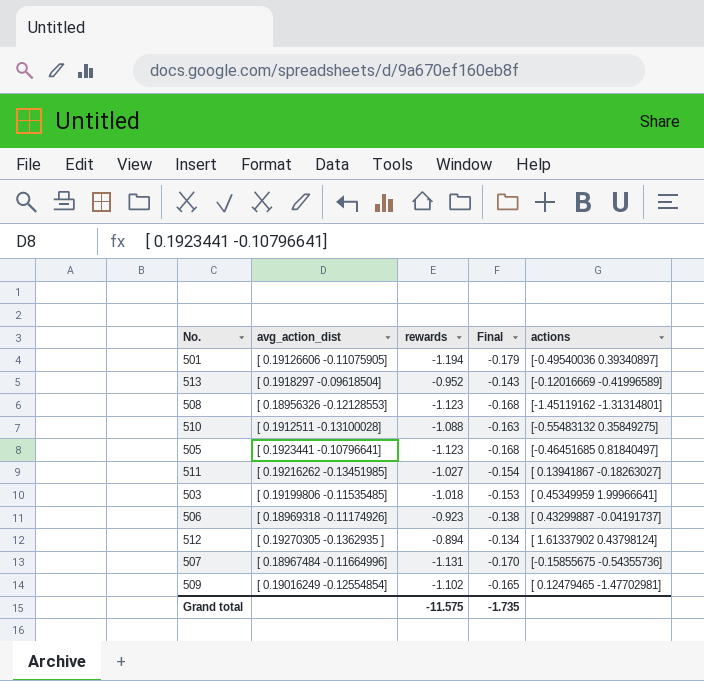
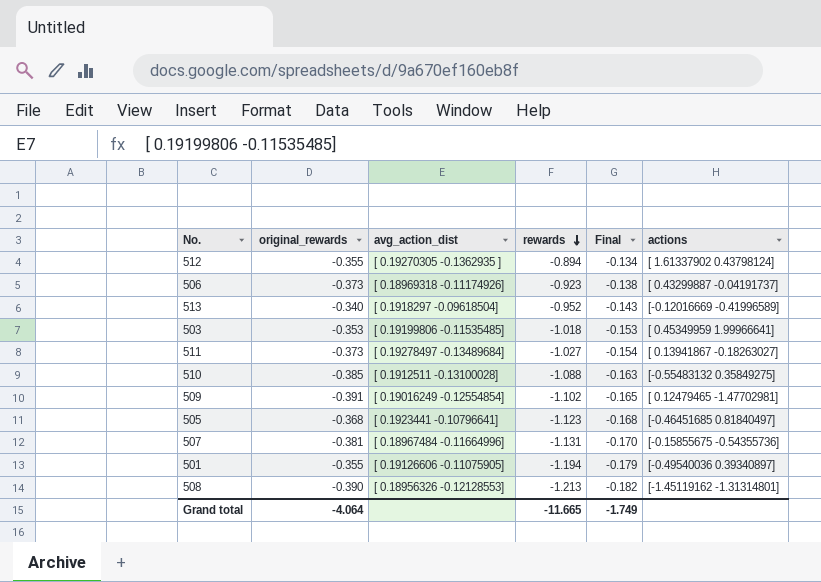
row order: none -> rewards descending
column original_rewards | position: none -> 2
511 | avg_action_dist: [ 0.19216262 -0.13451985] -> [ 0.19278497 -0.13489684]
508 | rewards: -1.123 -> -1.213
508 | Final: -0.168 -> -0.182
Grand total | rewards: -11.575 -> -11.665
Grand total | Final: -1.735 -> -1.749

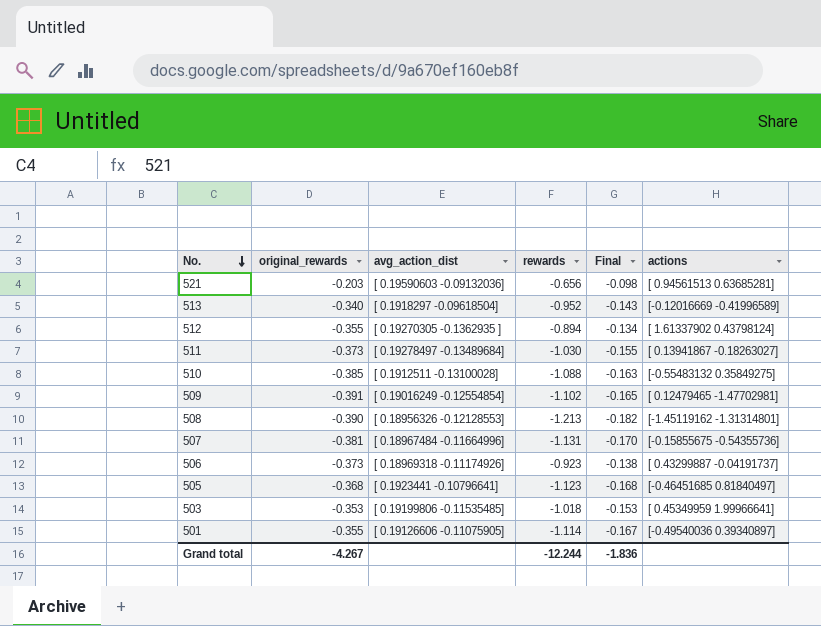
row order: rewards descending -> No. descending
row 521: none -> -0.203 | [ 0.19590603 -0.09132036] | -0.656 | -0.098 | [ 0.94561513 0.63685281]
511 | rewards: -1.027 -> -1.030
511 | Final: -0.154 -> -0.155
501 | rewards: -1.194 -> -1.114
501 | Final: -0.179 -> -0.167
Grand total | original_rewards: -4.064 -> -4.267
Grand total | rewards: -11.665 -> -12.244
Grand total | Final: -1.749 -> -1.836

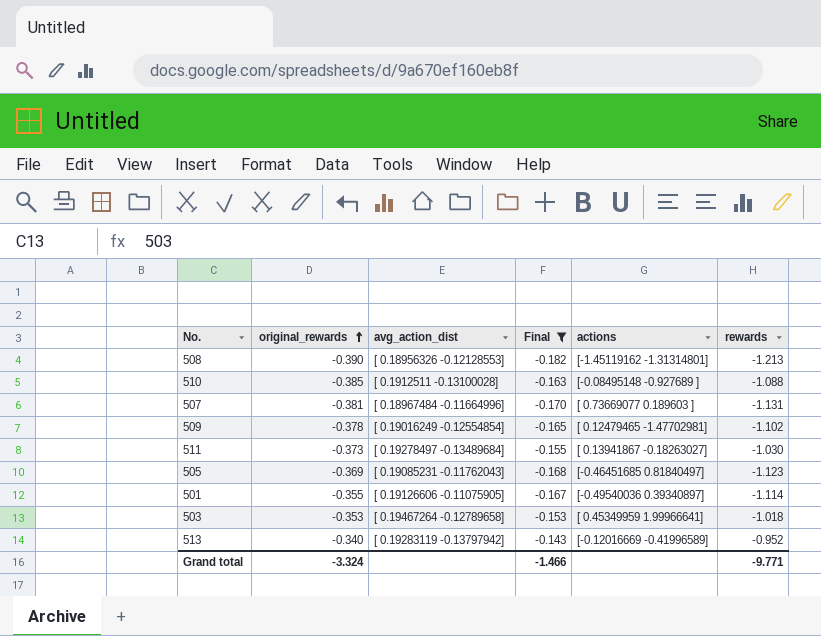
filter: none -> Final <= -0.143
row order: No. descending -> original_rewards ascending
column rewards | position: 4 -> 6
510 | actions: [-0.55483132 0.35849275] -> [-0.08495148 -0.927689 ]
507 | actions: [-0.15855675 -0.54355736] -> [ 0.73669077 0.189603 ]
509 | original_rewards: -0.391 -> -0.378
505 | original_rewards: -0.368 -> -0.369
505 | avg_action_dist: [ 0.1923441 -0.10796641] -> [ 0.19085231 -0.11762043]
503 | avg_action_dist: [ 0.19199806 -0.11535485] -> [ 0.19467264 -0.12789658]
513 | avg_action_dist: [ 0.1918297 -0.09618504] -> [ 0.19283119 -0.13797942]
Grand total | original_rewards: -4.267 -> -3.324
Grand total | Final: -1.836 -> -1.466
Grand total | rewards: -12.244 -> -9.771

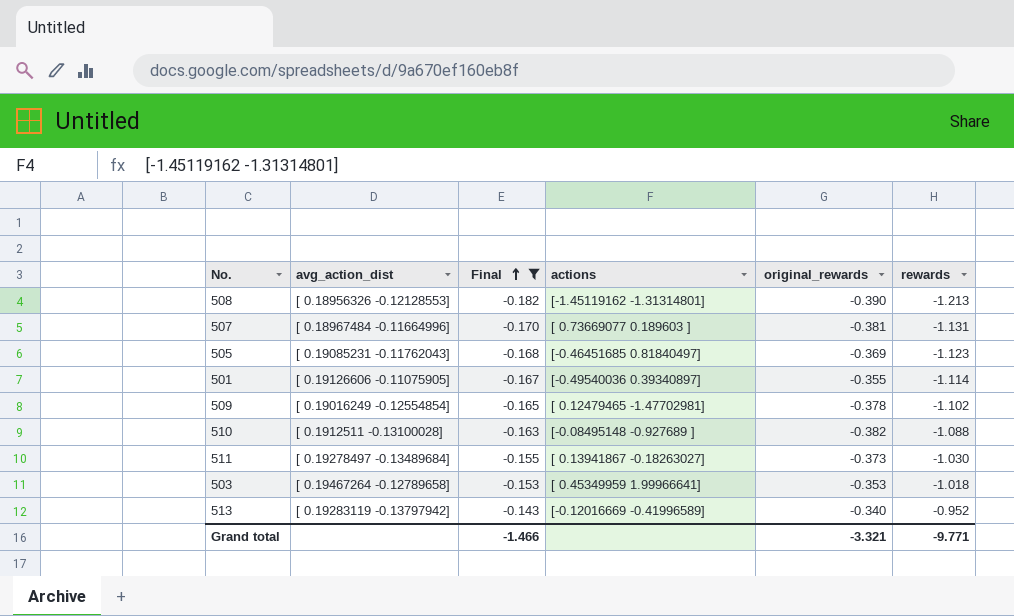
row order: original_rewards ascending -> Final ascending
column original_rewards | position: 2 -> 5
510 | original_rewards: -0.385 -> -0.382
Grand total | original_rewards: -3.324 -> -3.321

